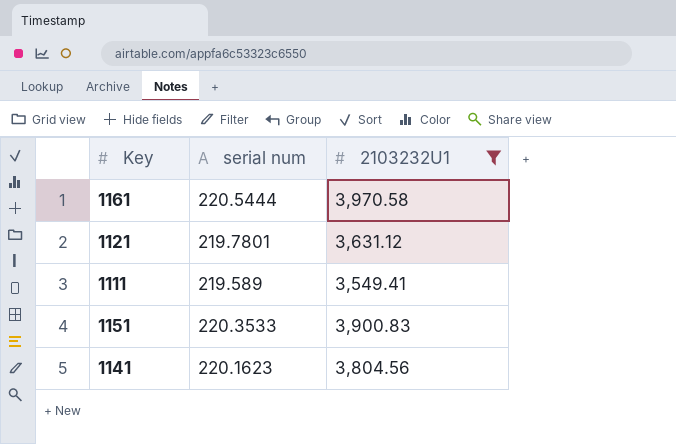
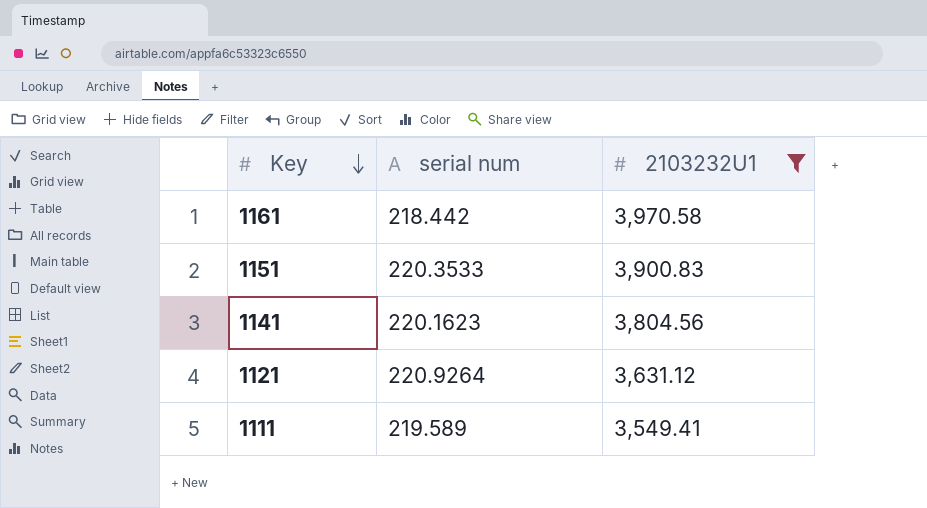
row order: none -> Key descending
1161 | serial num: 220.5444 -> 218.442
1121 | serial num: 219.7801 -> 220.9264

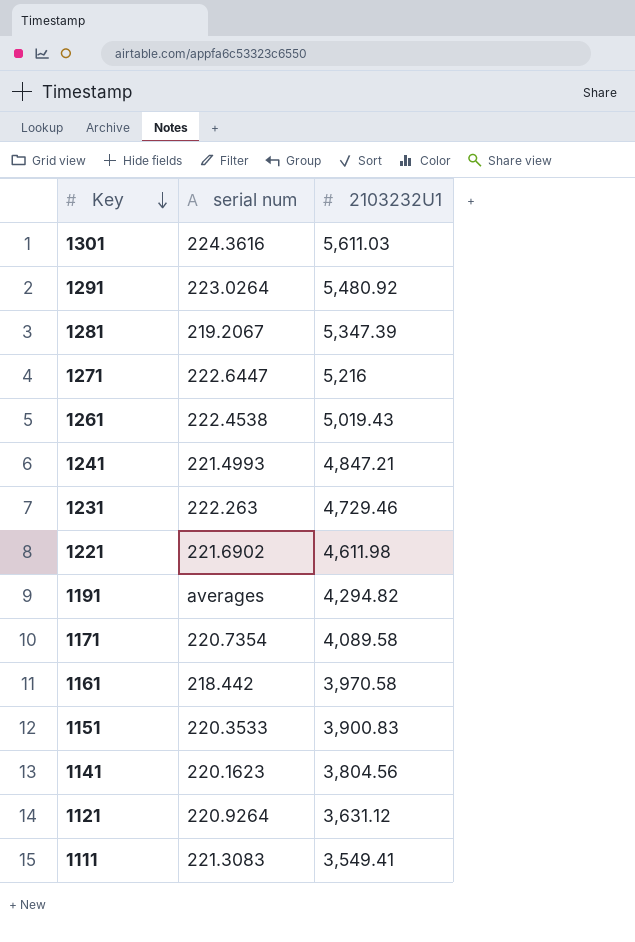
filter: 2103232U1 <= 3,970.58 -> none
1111 | serial num: 219.589 -> 221.3083

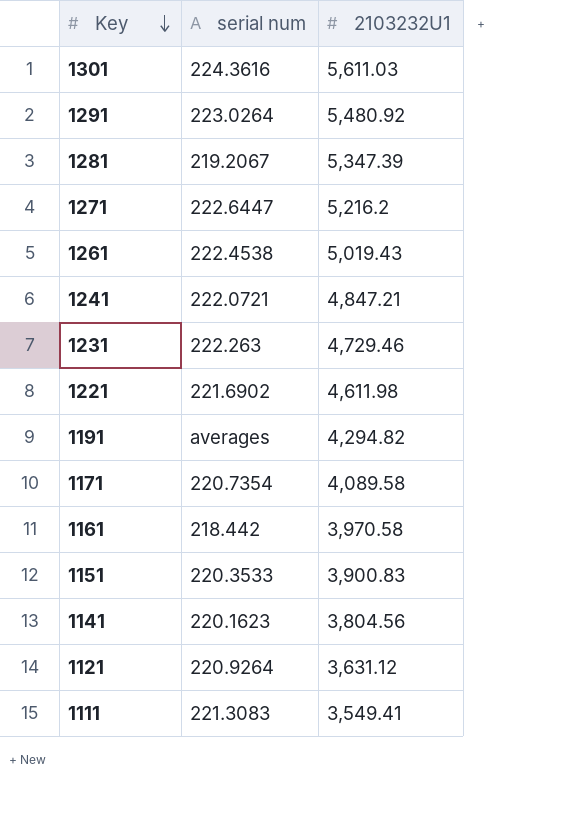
1271 | 2103232U1: 5,216 -> 5,216.2
1241 | serial num: 221.4993 -> 222.0721

